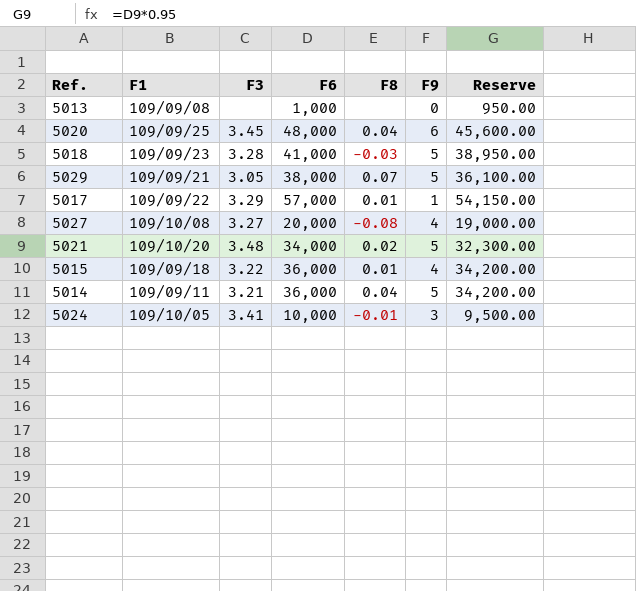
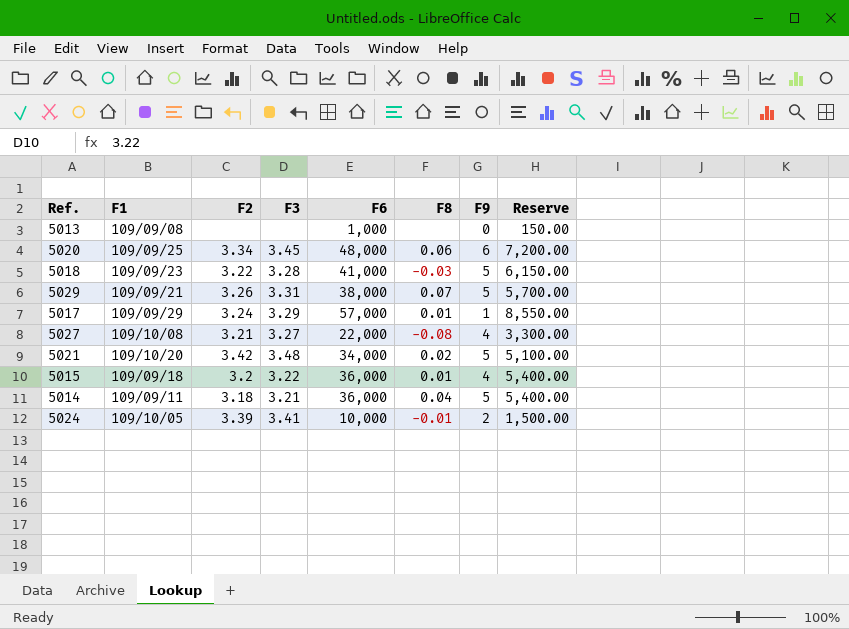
column F2 | position: none -> 3
column Reserve | formula: [F6] * 0.95 -> [F6] * 0.15
5020 | F8: 0.04 -> 0.06
5029 | F3: 3.05 -> 3.31
5017 | F1: 109/09/22 -> 109/09/29
5027 | F6: 20,000 -> 22,000
5024 | F9: 3 -> 2

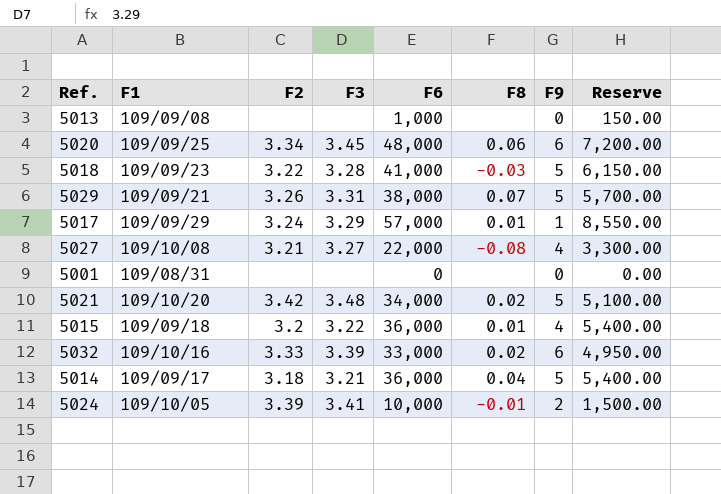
row 5001: none -> 109/08/31 | none | none | 0 | none | 0 | 0.00
row 5032: none -> 109/10/16 | 3.33 | 3.39 | 33,000 | 0.02 | 6 | 4,950.00
5014 | F1: 109/09/11 -> 109/09/17

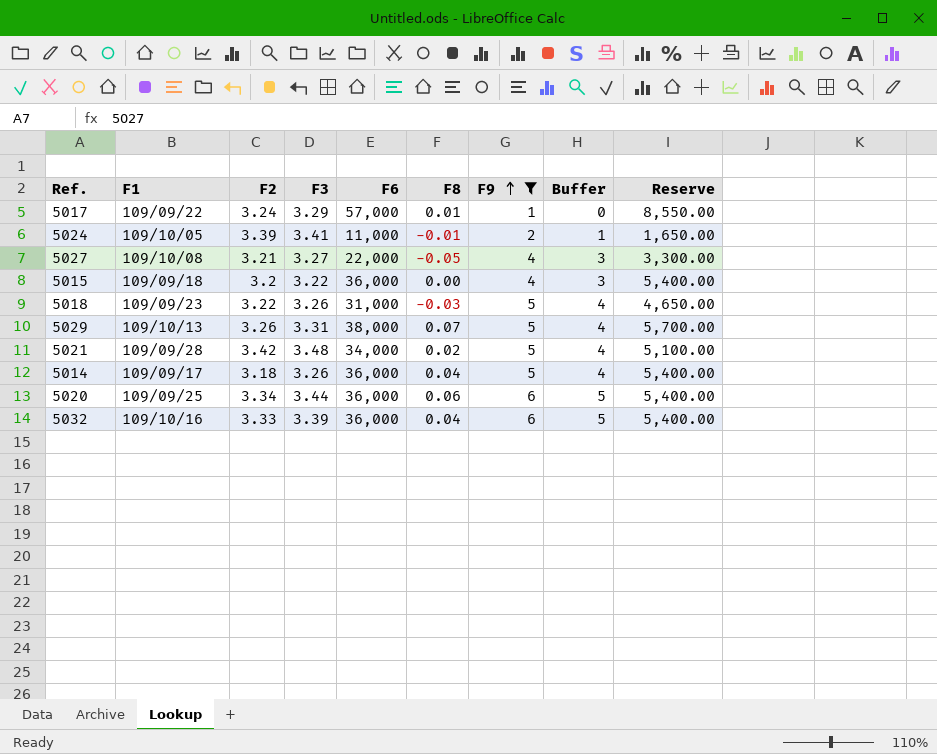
filter: none -> F9 != 0
row order: none -> F9 ascending
column Buffer | formula: none -> [F9] - 1
5017 | F1: 109/09/29 -> 109/09/22
5024 | F6: 10,000 -> 11,000
5024 | Reserve: 1,500.00 -> 1,650.00
5027 | F8: -0.08 -> -0.05
5015 | F8: 0.01 -> 0.00
5018 | F3: 3.28 -> 3.26
5018 | F6: 41,000 -> 31,000
5018 | Reserve: 6,150.00 -> 4,650.00
5029 | F1: 109/09/21 -> 109/10/13
5021 | F1: 109/10/20 -> 109/09/28
5014 | F3: 3.21 -> 3.26
5020 | F3: 3.45 -> 3.44
5020 | F6: 48,000 -> 36,000
5020 | Reserve: 7,200.00 -> 5,400.00
5032 | F6: 33,000 -> 36,000
5032 | F8: 0.02 -> 0.04
5032 | Reserve: 4,950.00 -> 5,400.00

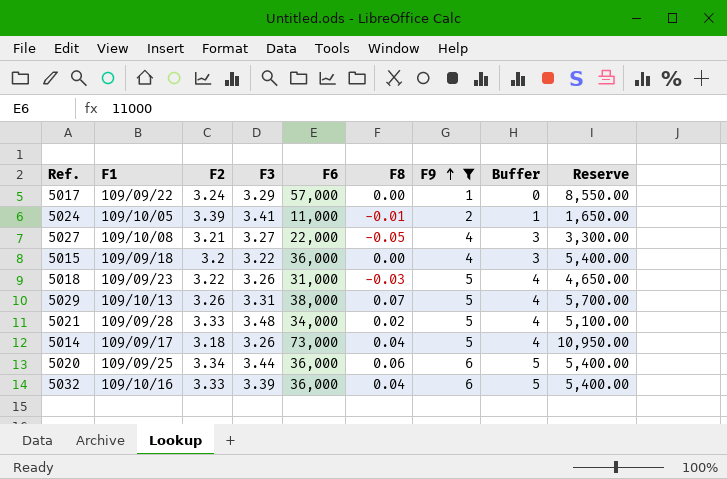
5017 | F8: 0.01 -> 0.00
5021 | F2: 3.42 -> 3.33
5014 | F6: 36,000 -> 73,000
5014 | Reserve: 5,400.00 -> 10,950.00

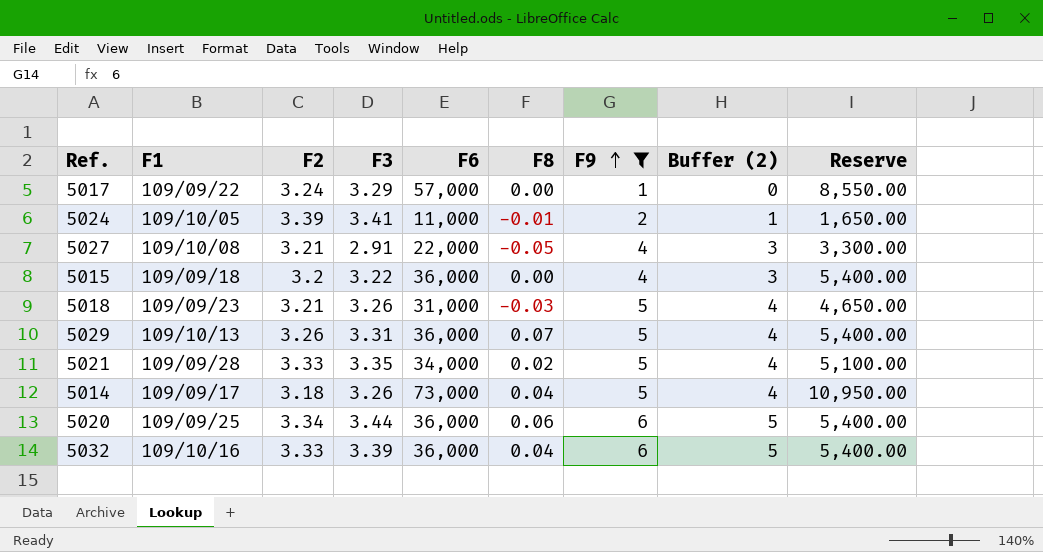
column name: Buffer -> Buffer (2)
5027 | F3: 3.27 -> 2.91
5018 | F2: 3.22 -> 3.21
5029 | F6: 38,000 -> 36,000
5029 | Reserve: 5,700.00 -> 5,400.00
5021 | F3: 3.48 -> 3.35

